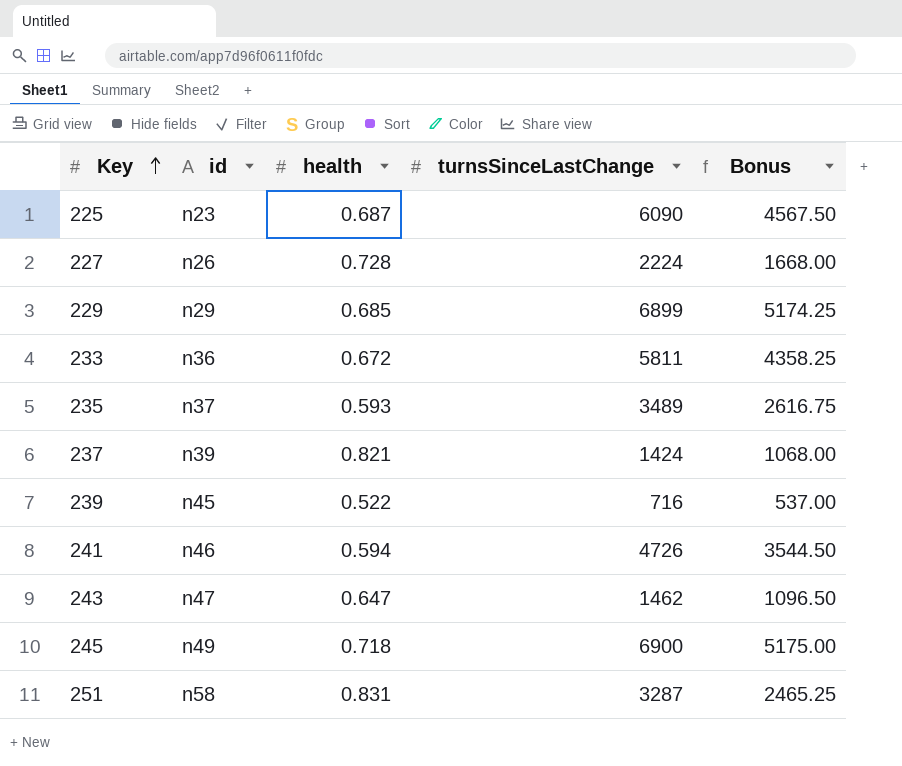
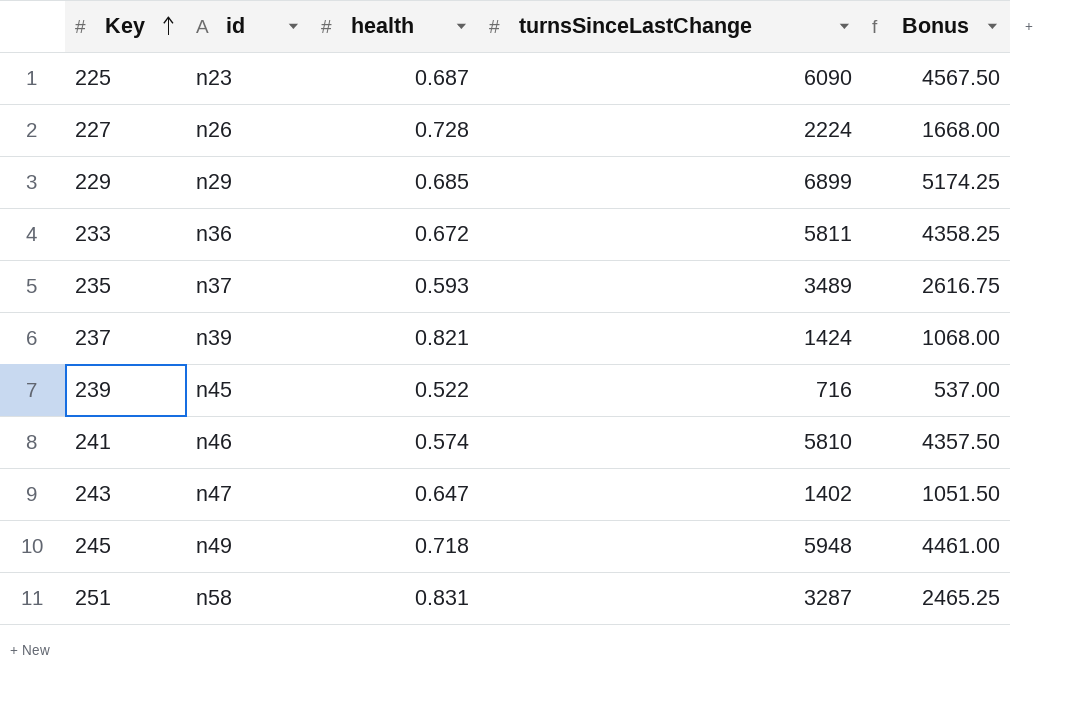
241 | health: 0.594 -> 0.574
241 | turnsSinceLastChange: 4726 -> 5810
241 | Bonus: 3544.50 -> 4357.50
243 | turnsSinceLastChange: 1462 -> 1402
243 | Bonus: 1096.50 -> 1051.50
245 | turnsSinceLastChange: 6900 -> 5948
245 | Bonus: 5175.00 -> 4461.00

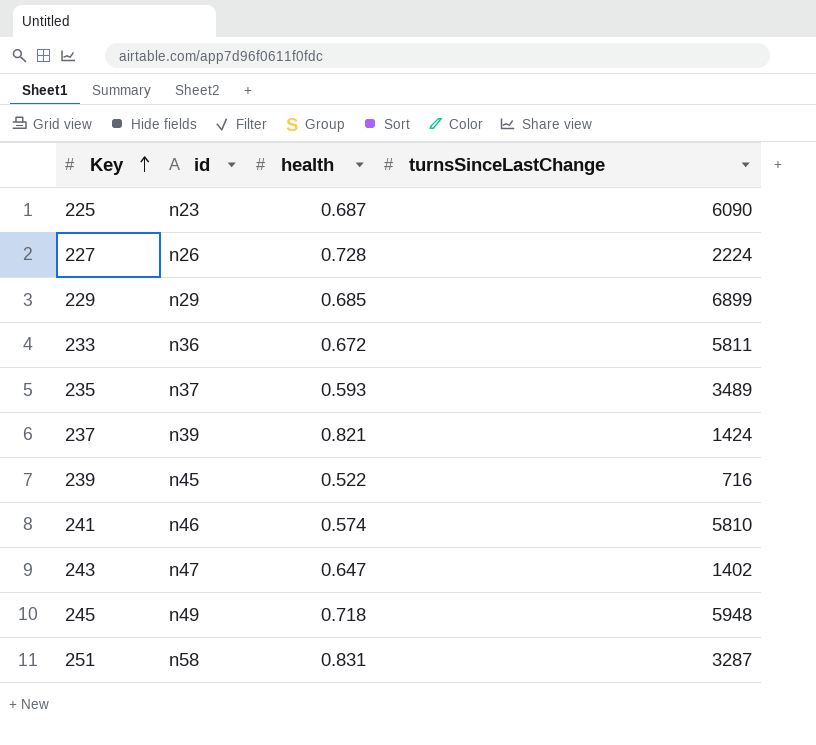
column Bonus | formula: [turnsSinceLastChange] * 0.75 -> none

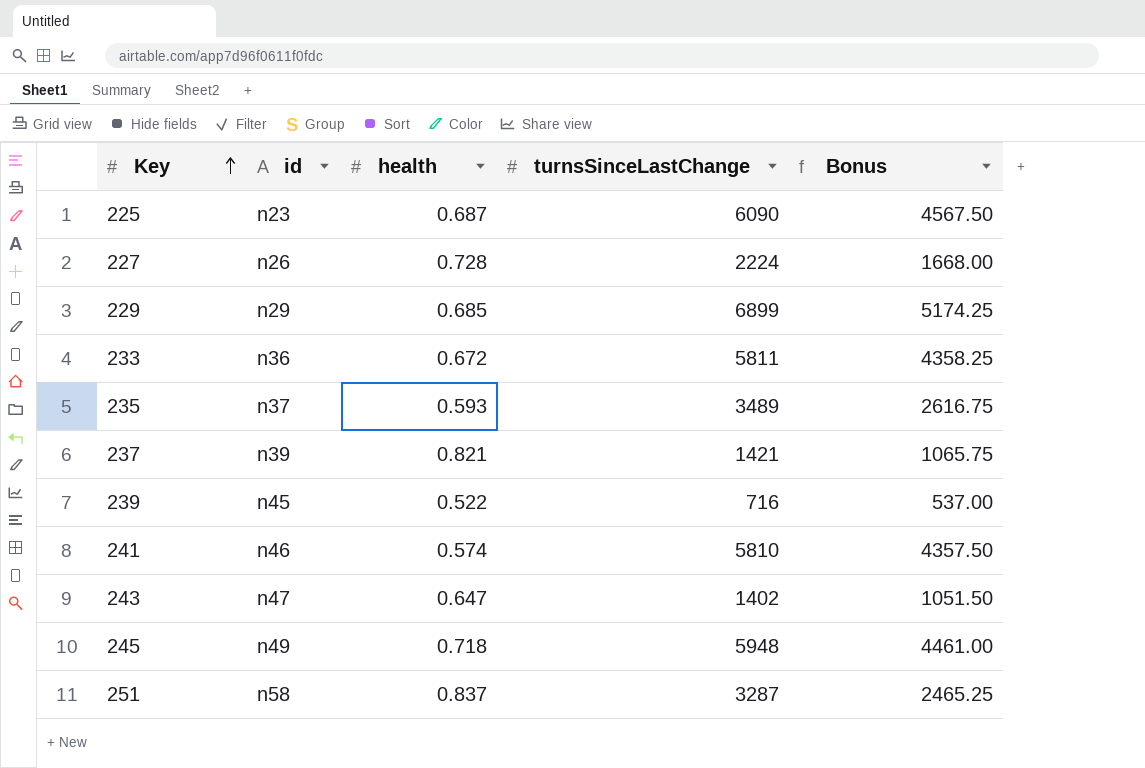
column Bonus | formula: none -> [turnsSinceLastChange] * 0.75
237 | turnsSinceLastChange: 1424 -> 1421
251 | health: 0.831 -> 0.837

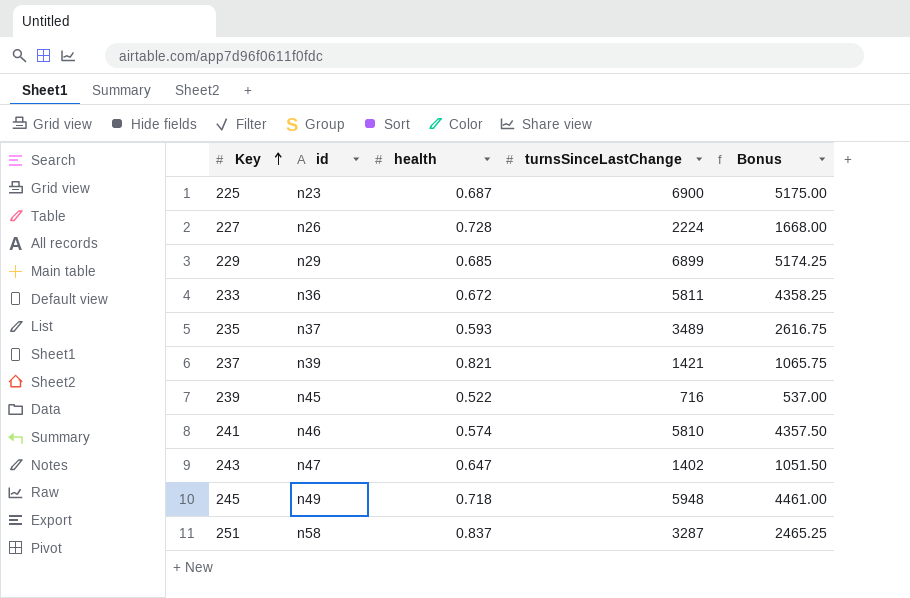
225 | turnsSinceLastChange: 6090 -> 6900
225 | Bonus: 4567.50 -> 5175.00

